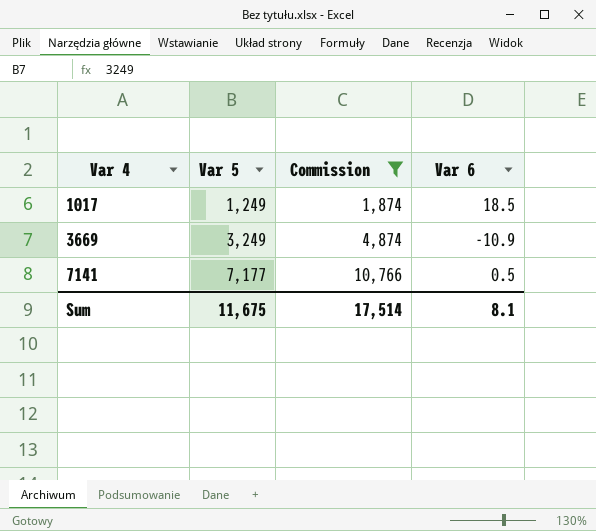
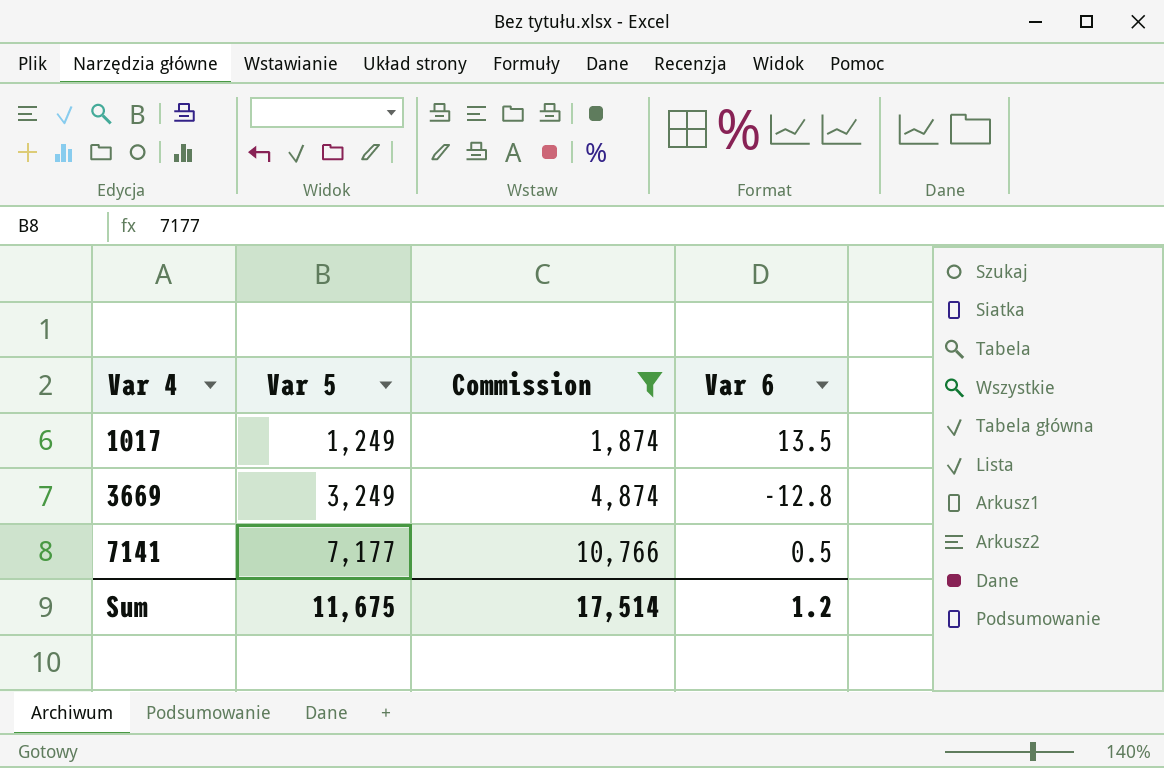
1017 | Var 6: 18.5 -> 13.5
3669 | Var 6: -10.9 -> -12.8
Sum | Var 6: 8.1 -> 1.2

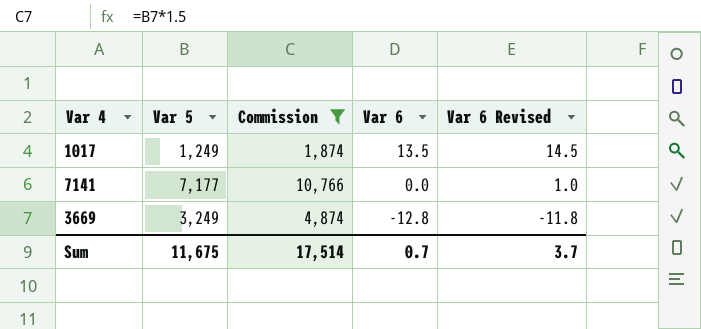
row order: Var 4 ascending -> Var 6 descending
column Var 6 Revised | formula: none -> [Var 6] + 1
7141 | Var 6: 0.5 -> 0.0
Sum | Var 6: 1.2 -> 0.7

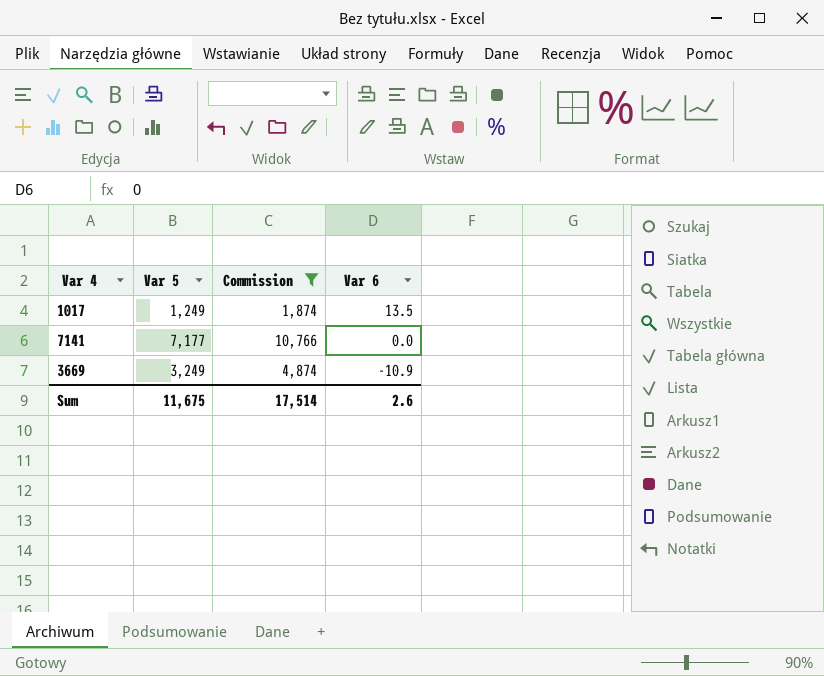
column Var 6 Revised | formula: [Var 6] + 1 -> none
3669 | Var 6: -12.8 -> -10.9
Sum | Var 6: 0.7 -> 2.6

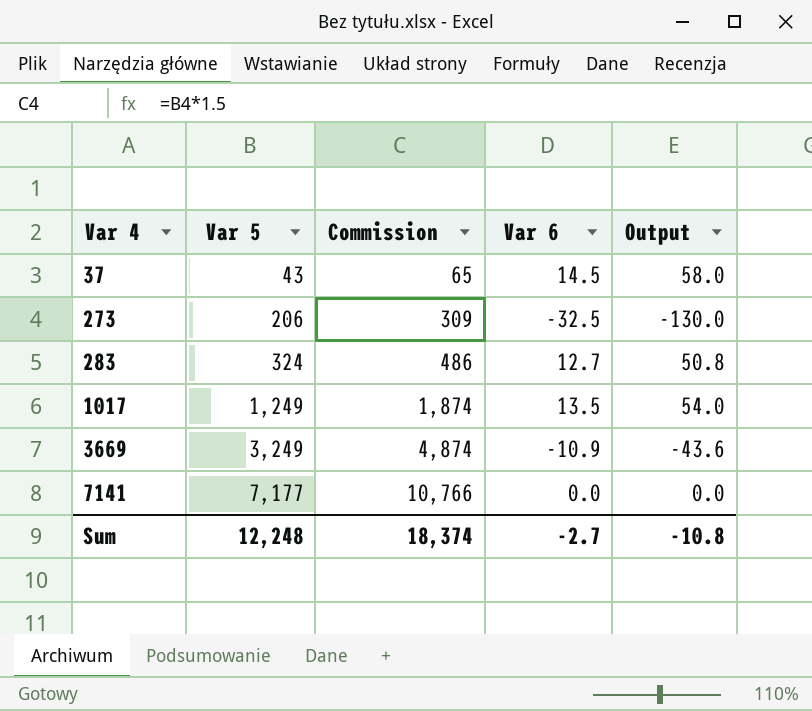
filter: Commission >= 1,874 -> none
row order: Var 6 descending -> Var 4 ascending
column Output | formula: none -> [Var 6] * 4
Sum | Var 5: 11,675 -> 12,248
Sum | Commission: 17,514 -> 18,374
Sum | Var 6: 2.6 -> -2.7

